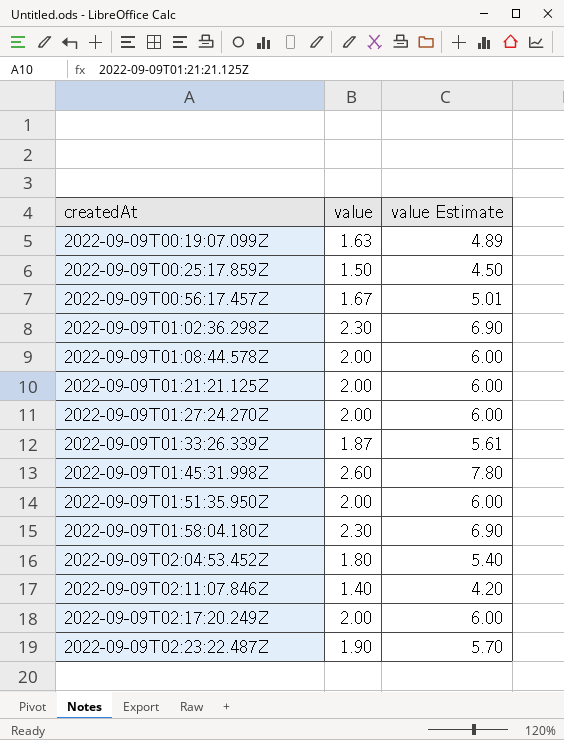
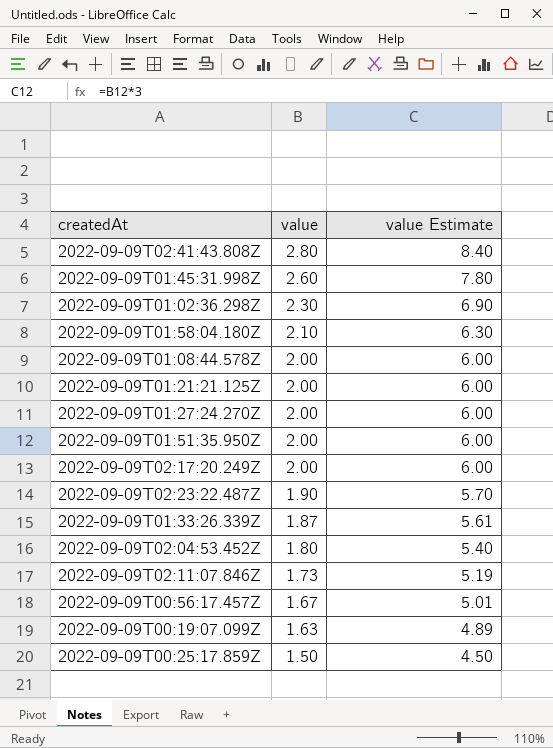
row order: createdAt ascending -> value descending
row 2022-09-09T02:41:43.808Z: none -> 2.80 | 8.40
2022-09-09T01:58:04.180Z | value: 2.30 -> 2.10
2022-09-09T01:58:04.180Z | value Estimate: 6.90 -> 6.30
2022-09-09T02:11:07.846Z | value: 1.40 -> 1.73
2022-09-09T02:11:07.846Z | value Estimate: 4.20 -> 5.19

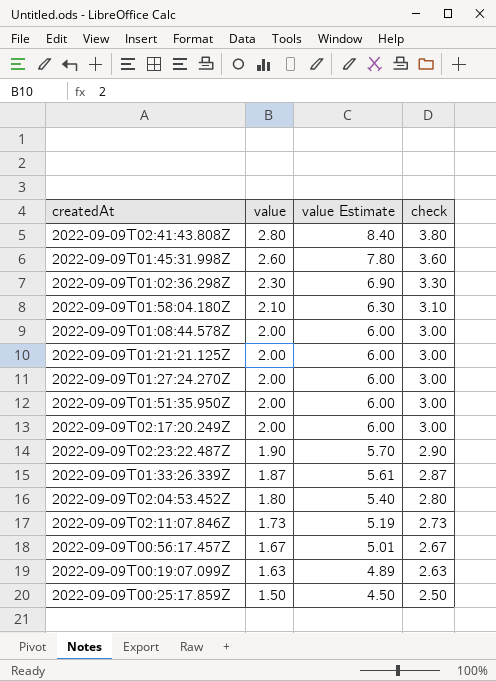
column check | formula: none -> [value] + 1

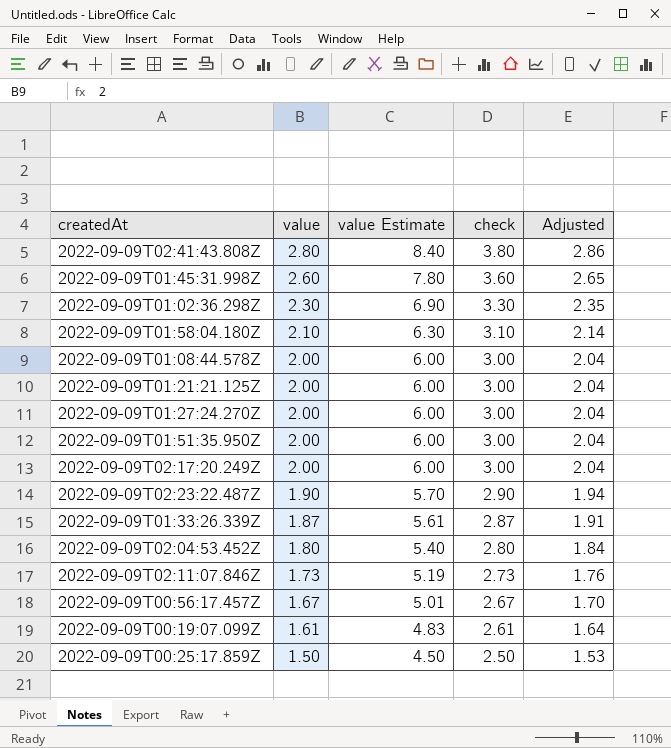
column Adjusted | formula: none -> [value] * 1.02
2022-09-09T00:19:07.099Z | value: 1.63 -> 1.61
2022-09-09T00:19:07.099Z | value Estimate: 4.89 -> 4.83
2022-09-09T00:19:07.099Z | check: 2.63 -> 2.61

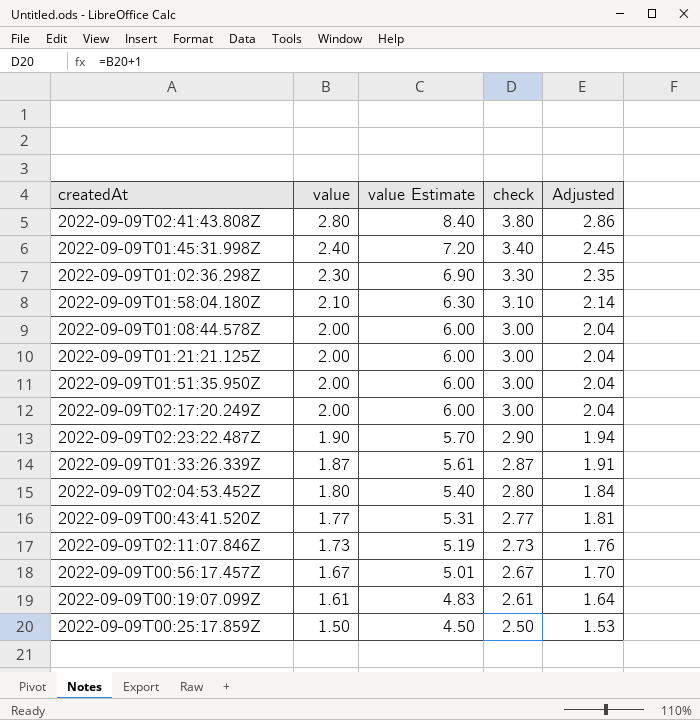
row 2022-09-09T01:27:24.270Z: 2.00 | 6.00 | 3.00 | 2.04 -> none
2022-09-09T01:45:31.998Z | value: 2.60 -> 2.40
2022-09-09T01:45:31.998Z | value Estimate: 7.80 -> 7.20
2022-09-09T01:45:31.998Z | check: 3.60 -> 3.40
2022-09-09T01:45:31.998Z | Adjusted: 2.65 -> 2.45
row 2022-09-09T00:43:41.520Z: none -> 1.77 | 5.31 | 2.77 | 1.81

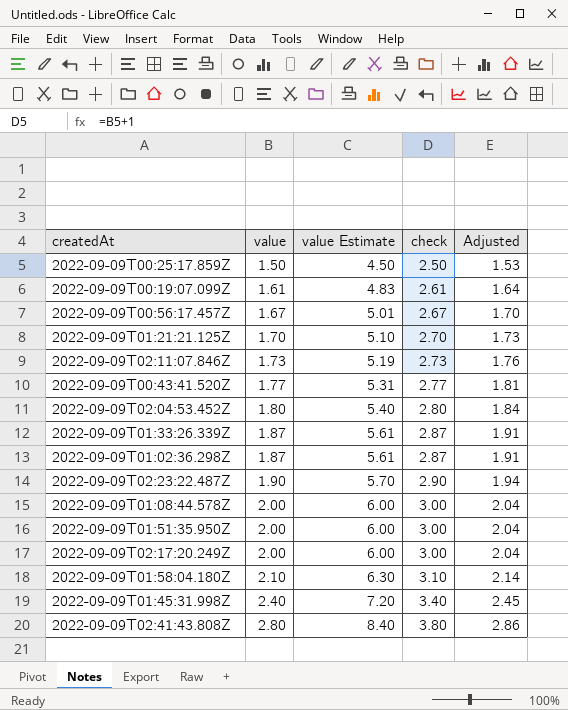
row order: value descending -> value ascending
2022-09-09T01:21:21.125Z | value: 2.00 -> 1.70
2022-09-09T01:21:21.125Z | value Estimate: 6.00 -> 5.10
2022-09-09T01:21:21.125Z | check: 3.00 -> 2.70
2022-09-09T01:21:21.125Z | Adjusted: 2.04 -> 1.73
2022-09-09T01:02:36.298Z | value: 2.30 -> 1.87
2022-09-09T01:02:36.298Z | value Estimate: 6.90 -> 5.61
2022-09-09T01:02:36.298Z | check: 3.30 -> 2.87
2022-09-09T01:02:36.298Z | Adjusted: 2.35 -> 1.91

